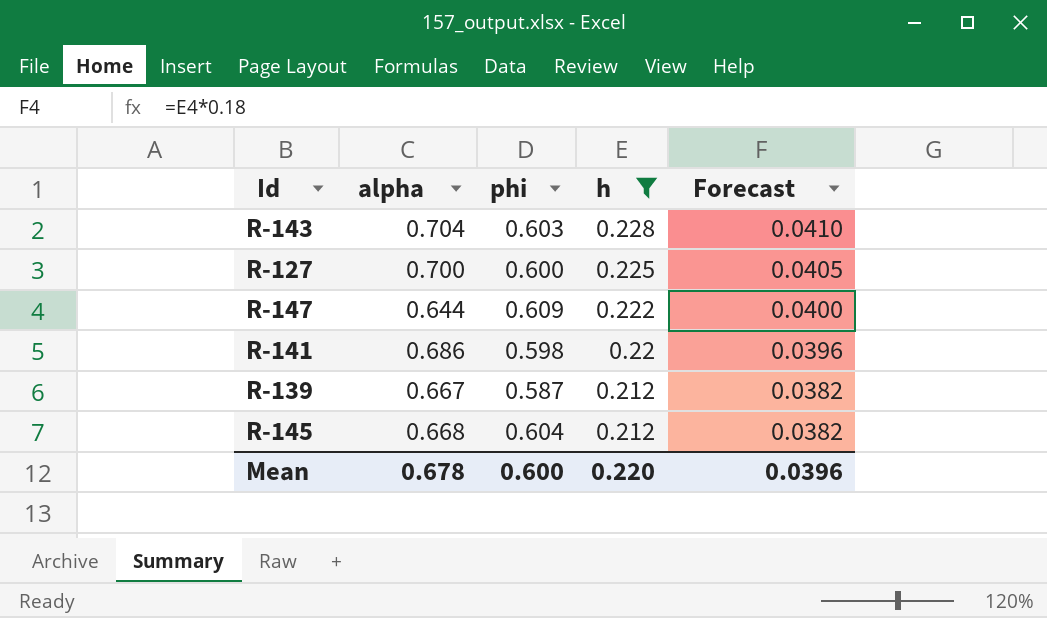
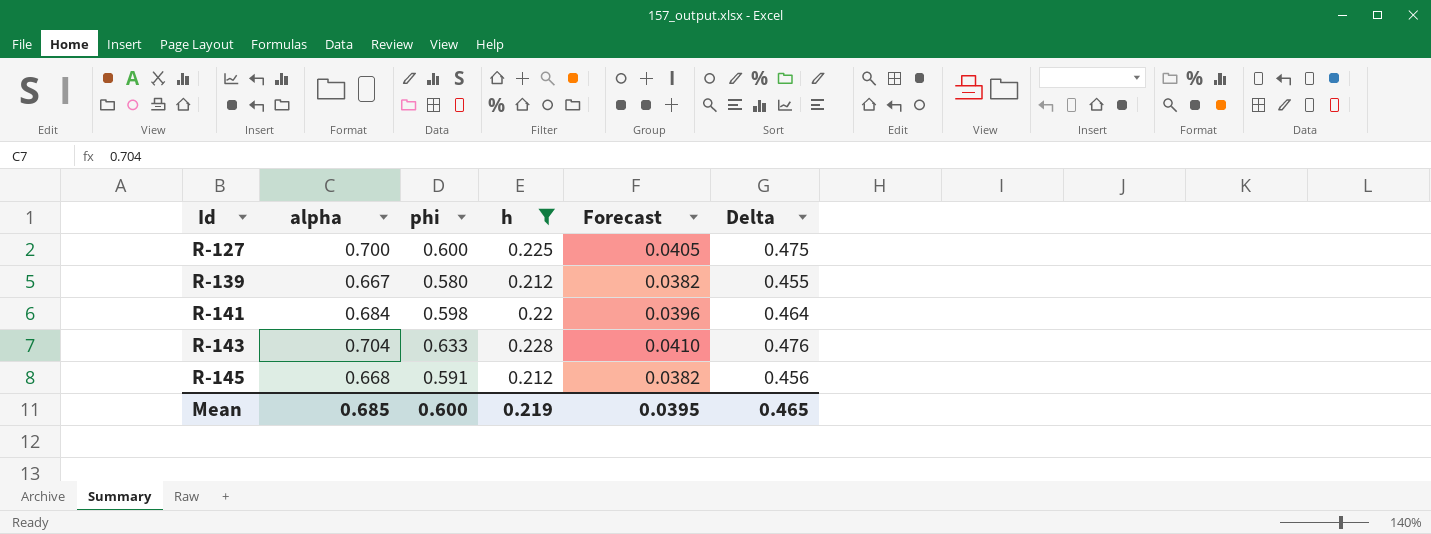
row order: h descending -> Id ascending
column Delta | formula: none -> [alpha] - [h]
row R-147: 0.644 | 0.609 | 0.222 | 0.0400 -> none
R-139 | phi: 0.587 -> 0.580
R-141 | alpha: 0.686 -> 0.684
R-143 | phi: 0.603 -> 0.633
R-145 | phi: 0.604 -> 0.591
Mean | alpha: 0.678 -> 0.685
Mean | h: 0.220 -> 0.219
Mean | Forecast: 0.0396 -> 0.0395

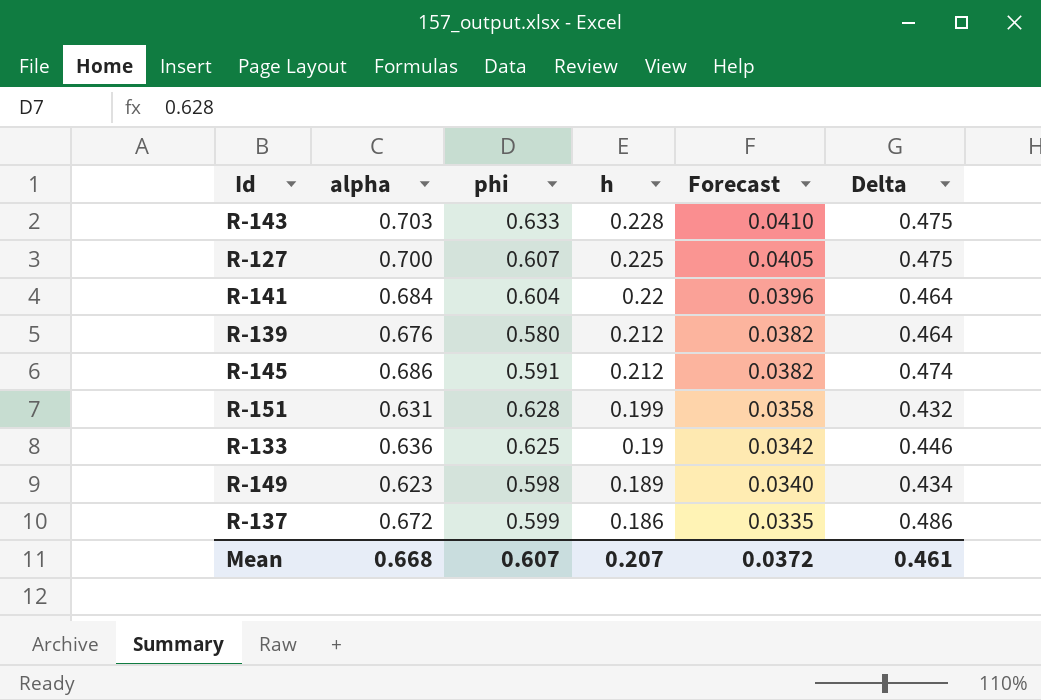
filter: h >= 0.212 -> none
row order: Id ascending -> h descending
R-143 | alpha: 0.704 -> 0.703
R-143 | Delta: 0.476 -> 0.475
R-127 | phi: 0.600 -> 0.607
R-141 | phi: 0.598 -> 0.604
R-139 | alpha: 0.667 -> 0.676
R-139 | Delta: 0.455 -> 0.464
R-145 | alpha: 0.668 -> 0.686
R-145 | Delta: 0.456 -> 0.474
Mean | alpha: 0.685 -> 0.668
Mean | phi: 0.600 -> 0.607
Mean | h: 0.219 -> 0.207
Mean | Forecast: 0.0395 -> 0.0372
Mean | Delta: 0.465 -> 0.461

